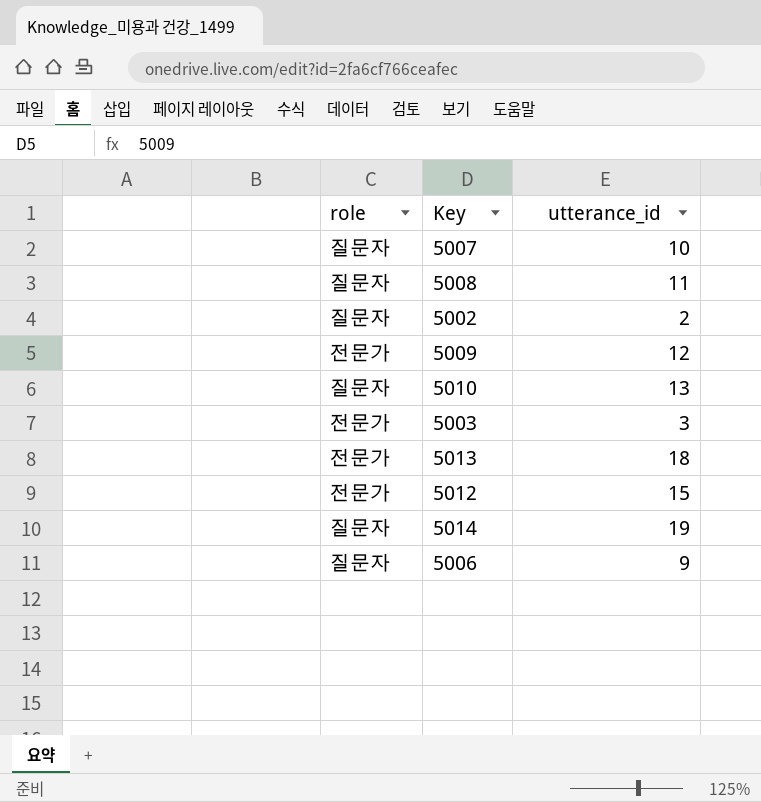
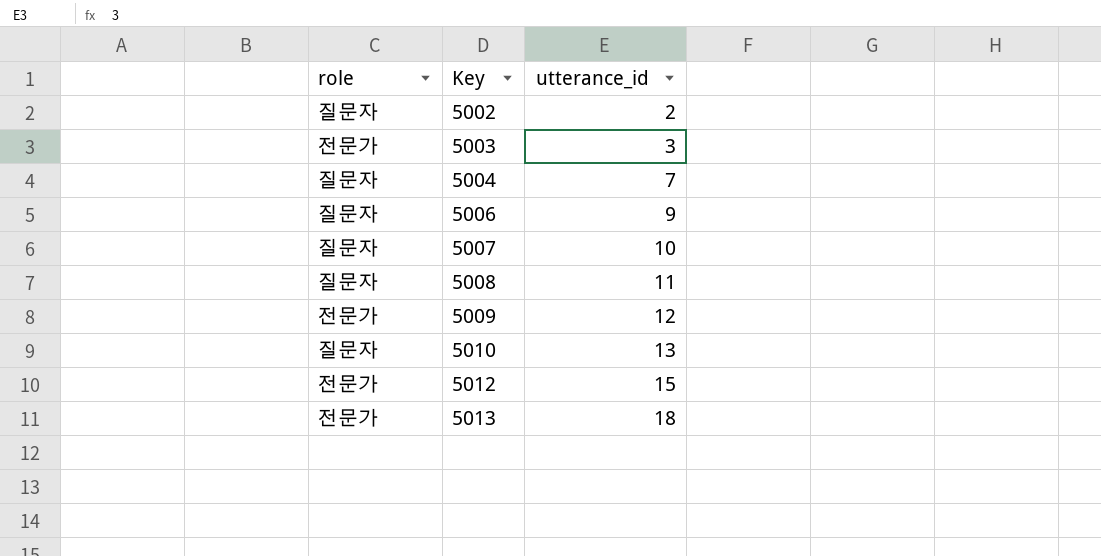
row order: none -> Key ascending
row 5014: 질문자 | 19 -> none
row 5004: none -> 질문자 | 7

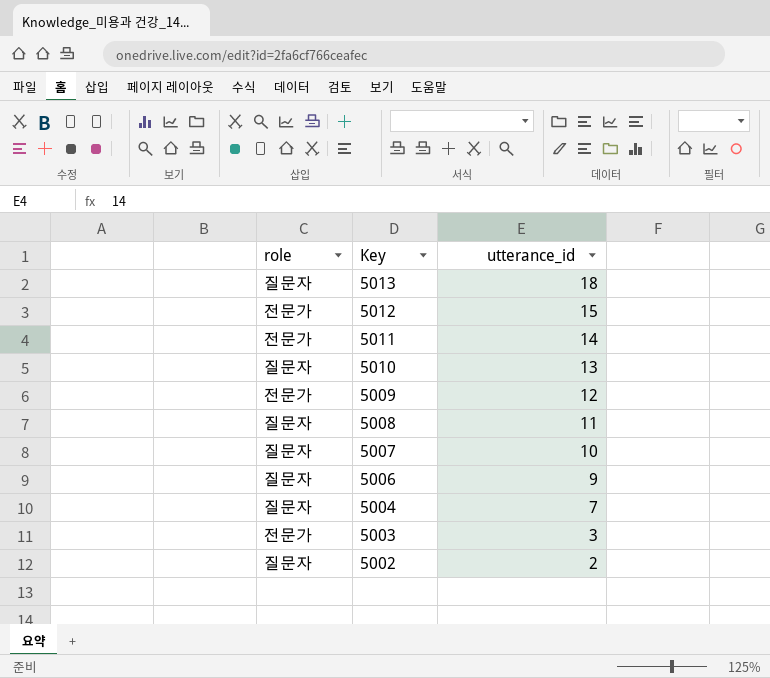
row order: Key ascending -> Key descending
5013 | role: 전문가 -> 질문자
row 5011: none -> 전문가 | 14

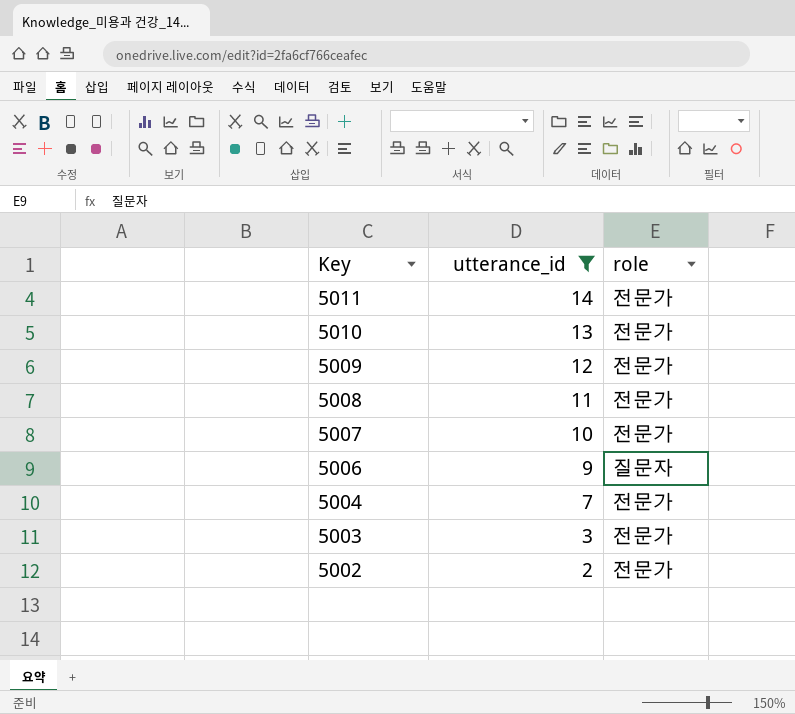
filter: none -> utterance_id <= 14
column role | position: 1 -> 3
5010 | role: 질문자 -> 전문가
5008 | role: 질문자 -> 전문가
5007 | role: 질문자 -> 전문가
5004 | role: 질문자 -> 전문가
5002 | role: 질문자 -> 전문가

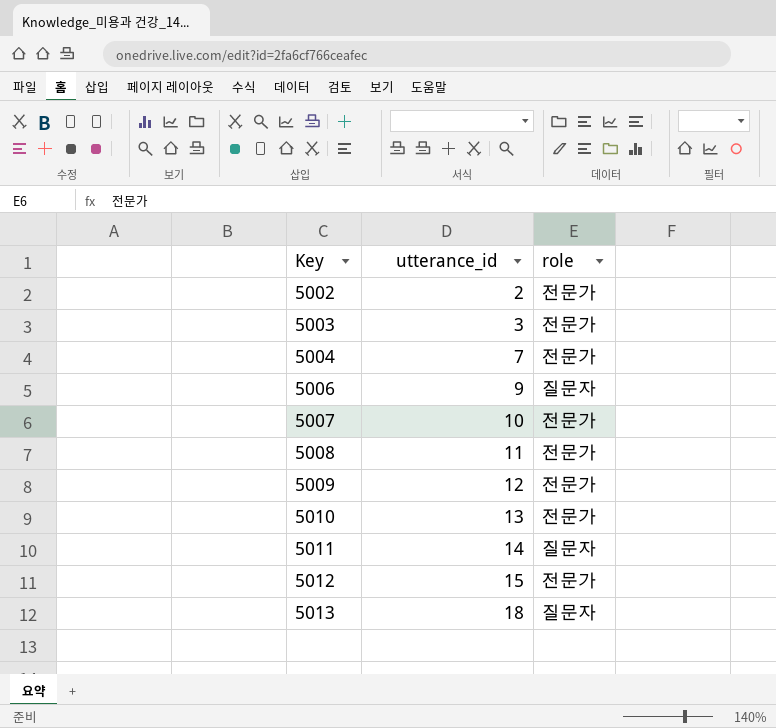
filter: utterance_id <= 14 -> none
row order: Key descending -> Key ascending
5011 | role: 전문가 -> 질문자

